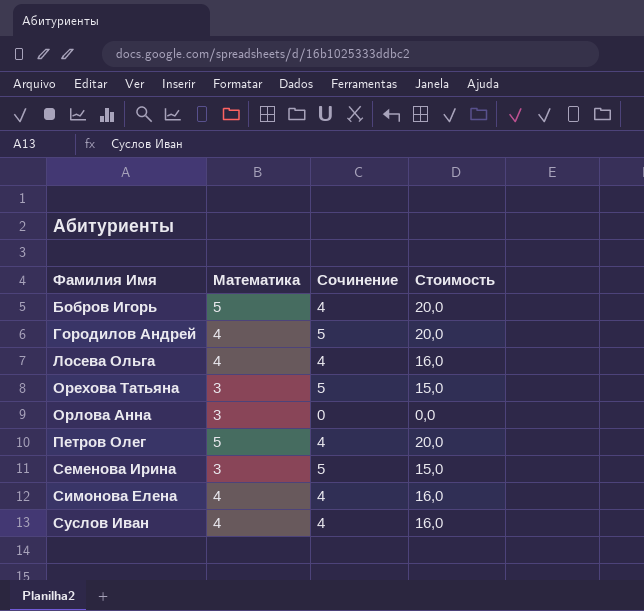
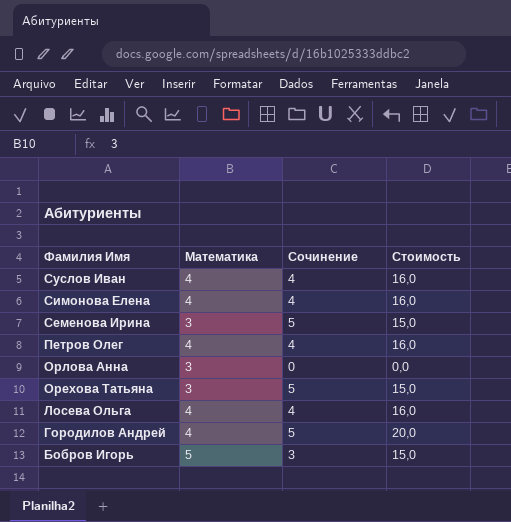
row order: Фамилия Имя ascending -> Фамилия Имя descending
Петров Олег | Математика: 5 -> 4
Петров Олег | Стоимость: 20,0 -> 16,0
Бобров Игорь | Сочинение: 4 -> 3
Бобров Игорь | Стоимость: 20,0 -> 15,0

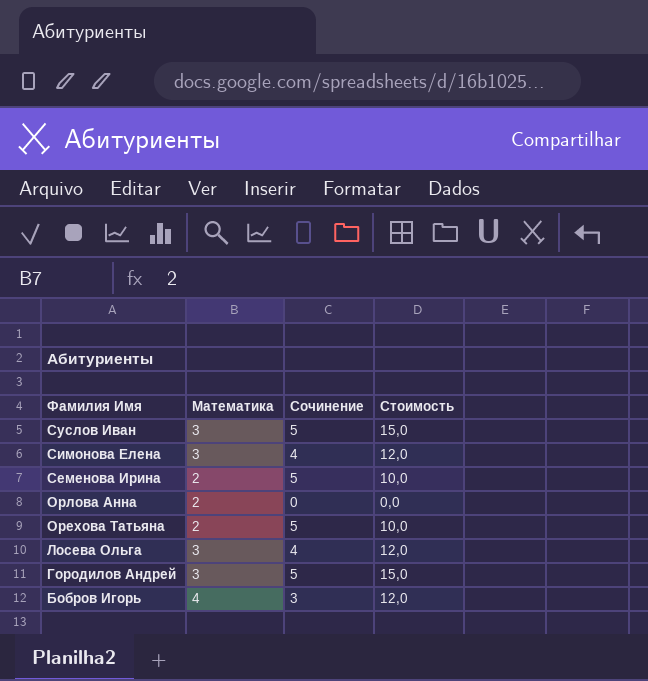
row Петров Олег: 4 | 4 | 16,0 -> none
Суслов Иван | Математика: 4 -> 3
Суслов Иван | Сочинение: 4 -> 5
Суслов Иван | Стоимость: 16,0 -> 15,0
Симонова Елена | Математика: 4 -> 3
Симонова Елена | Стоимость: 16,0 -> 12,0
Семенова Ирина | Математика: 3 -> 2
Семенова Ирина | Стоимость: 15,0 -> 10,0
Орлова Анна | Математика: 3 -> 2
Орехова Татьяна | Математика: 3 -> 2
Орехова Татьяна | Стоимость: 15,0 -> 10,0
Лосева Ольга | Математика: 4 -> 3
Лосева Ольга | Стоимость: 16,0 -> 12,0
Городилов Андрей | Математика: 4 -> 3
Городилов Андрей | Стоимость: 20,0 -> 15,0
Бобров Игорь | Математика: 5 -> 4
Бобров Игорь | Стоимость: 15,0 -> 12,0

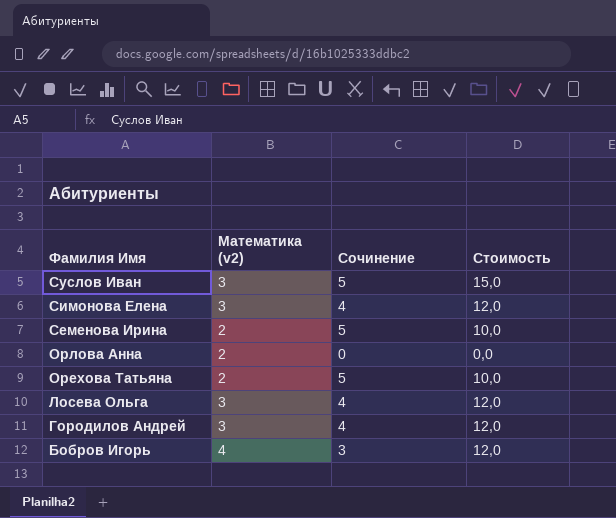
column name: Математика -> Математика (v2)
Городилов Андрей | Сочинение: 5 -> 4
Городилов Андрей | Стоимость: 15,0 -> 12,0

